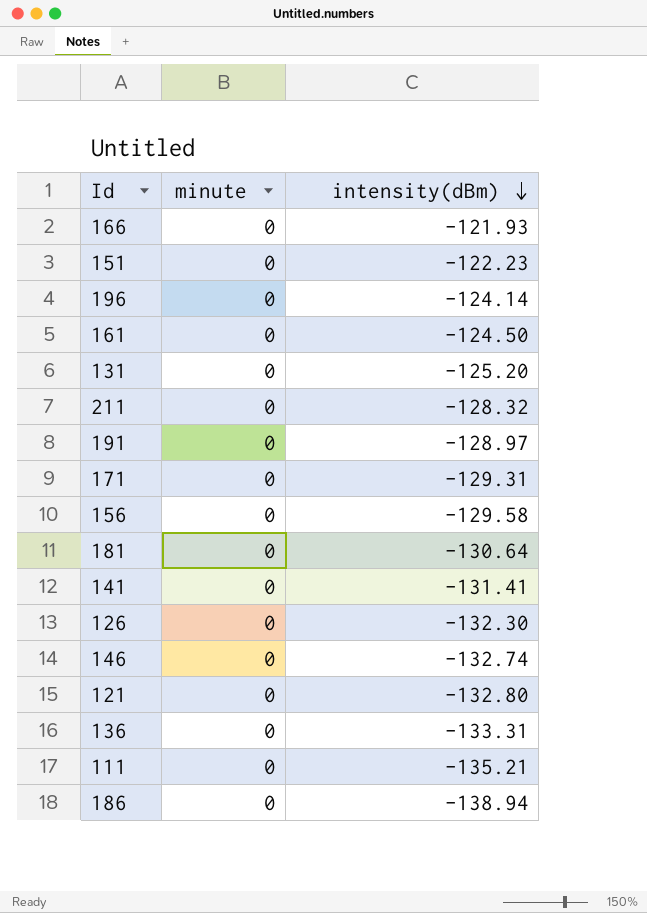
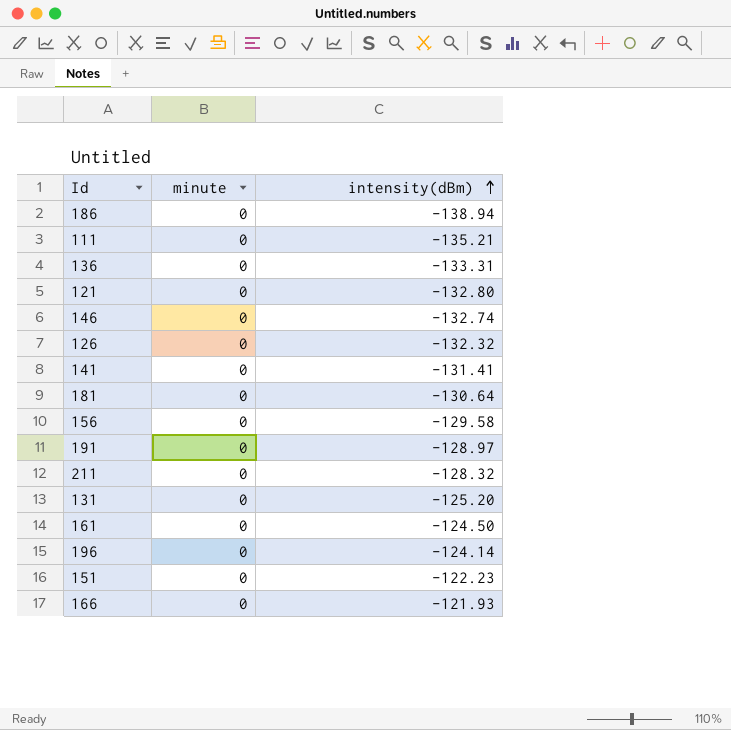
row order: intensity(dBm) descending -> intensity(dBm) ascending
row 171: 0 | -129.31 -> none
126 | intensity(dBm): -132.30 -> -132.32

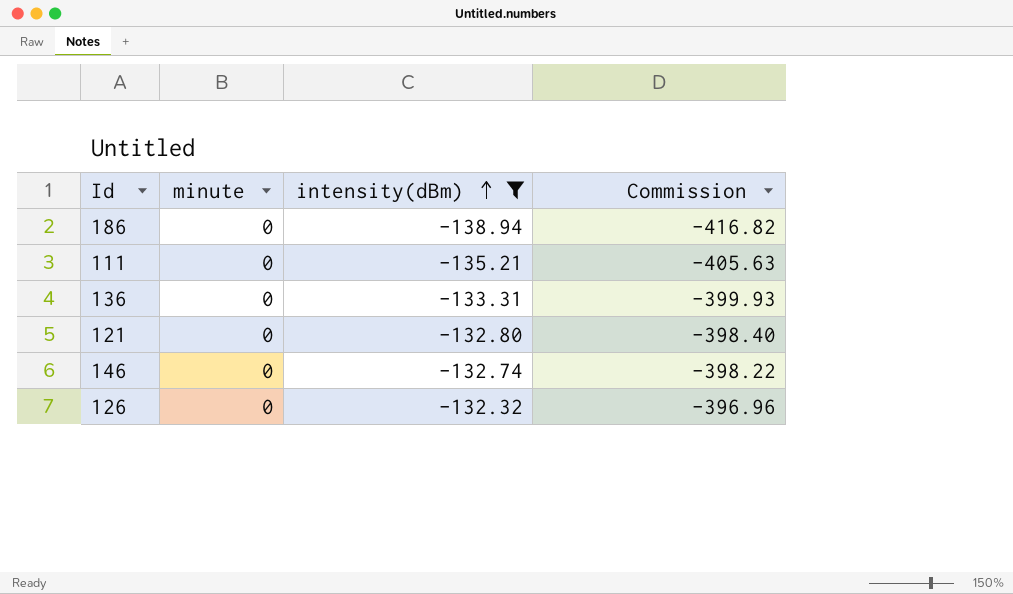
filter: none -> intensity(dBm) <= -132.32
column Commission | formula: none -> [intensity(dBm)] * 3

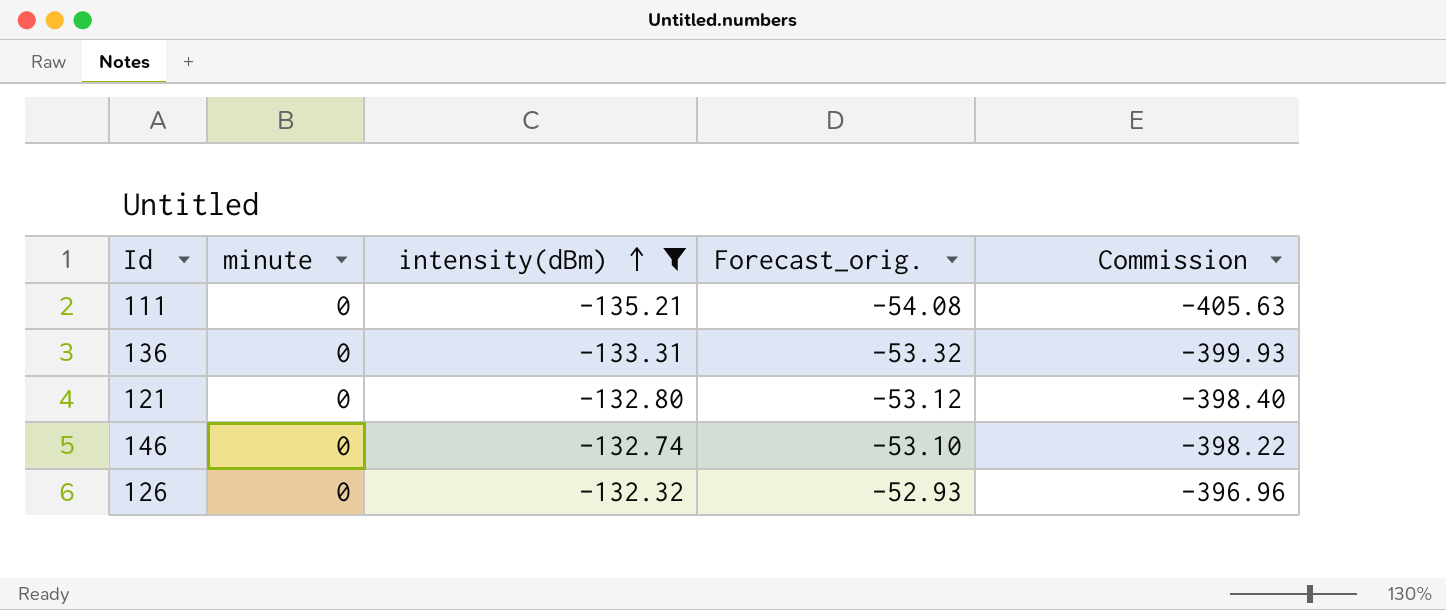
column Forecast_orig. | formula: none -> [intensity(dBm)] * 0.4
row 186: 0 | -138.94 | -416.82 -> none

